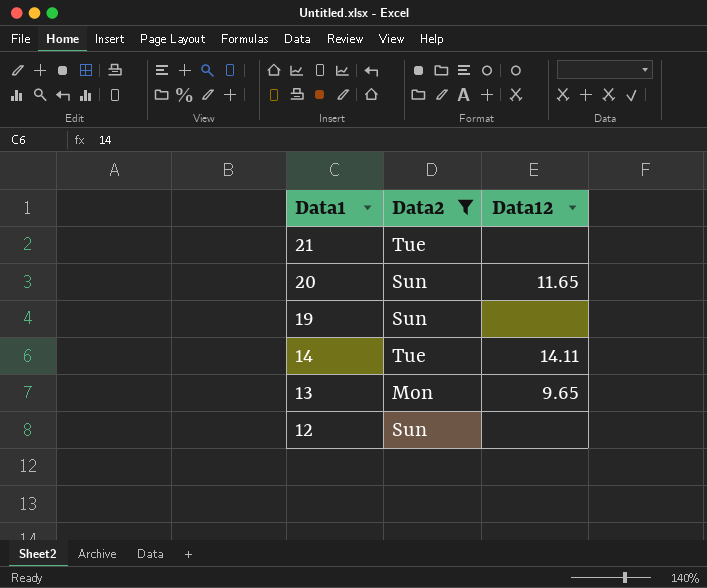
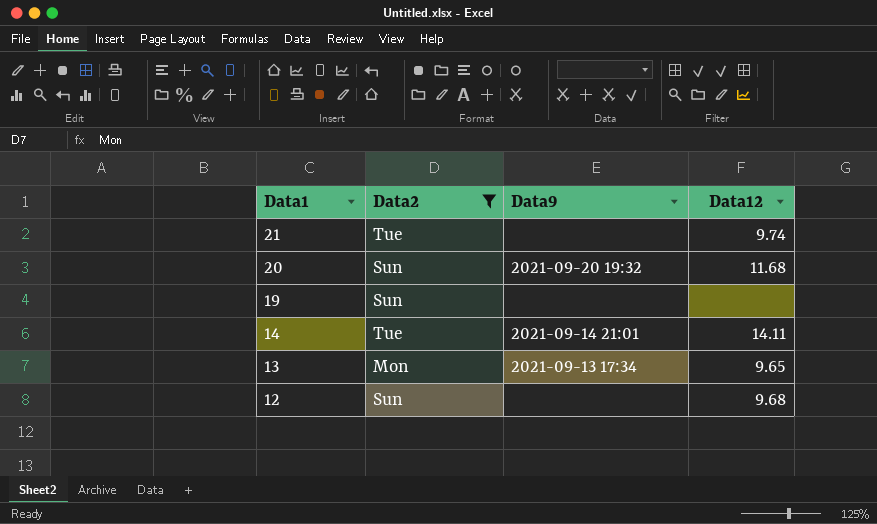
column Data9 | position: none -> 3
21 | Data12: none -> 9.74
20 | Data12: 11.65 -> 11.68
12 | Data12: none -> 9.68

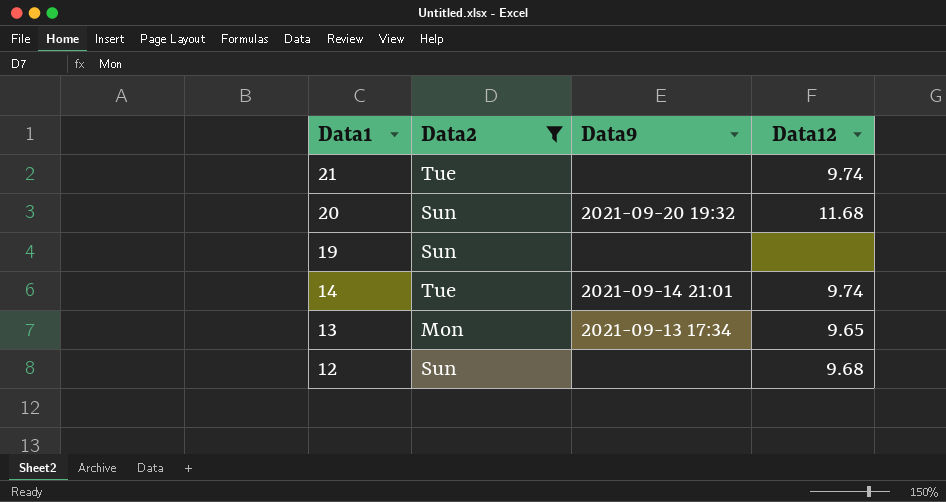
14 | Data12: 14.11 -> 9.74

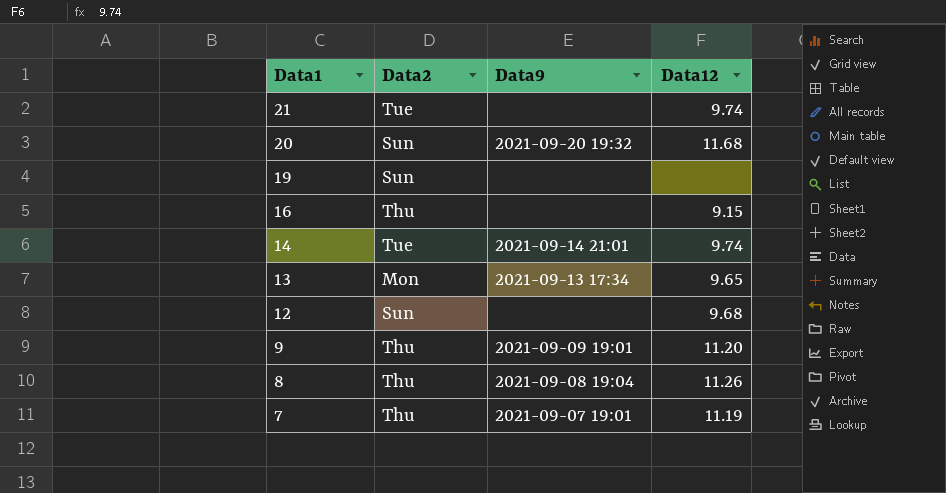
filter: Data2 != Thu -> none

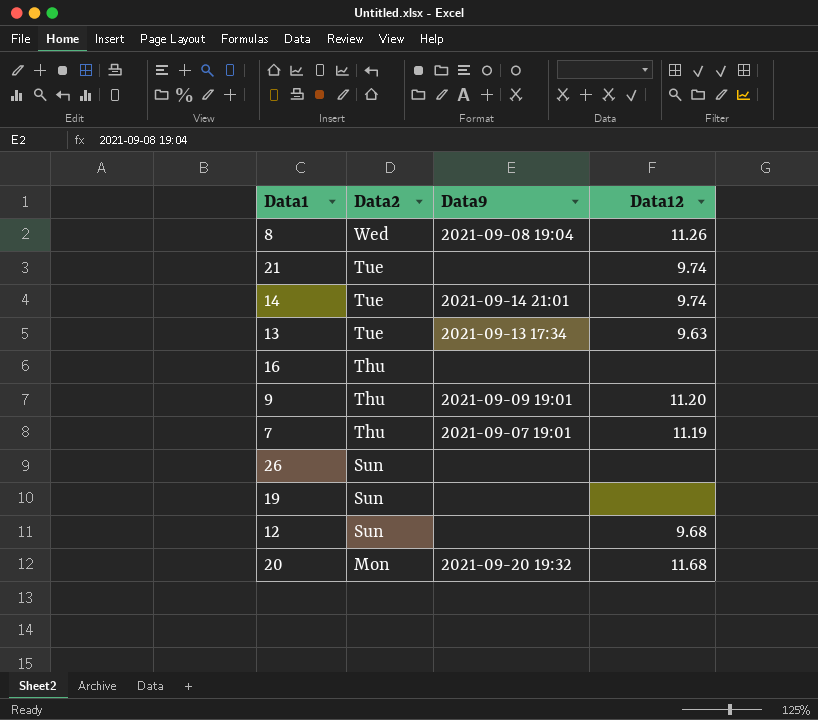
row order: Data1 descending -> Data2 descending
8 | Data2: Thu -> Wed
13 | Data2: Mon -> Tue
13 | Data12: 9.65 -> 9.63
16 | Data12: 9.15 -> none
row 26: none -> Sun | none | none
20 | Data2: Sun -> Mon

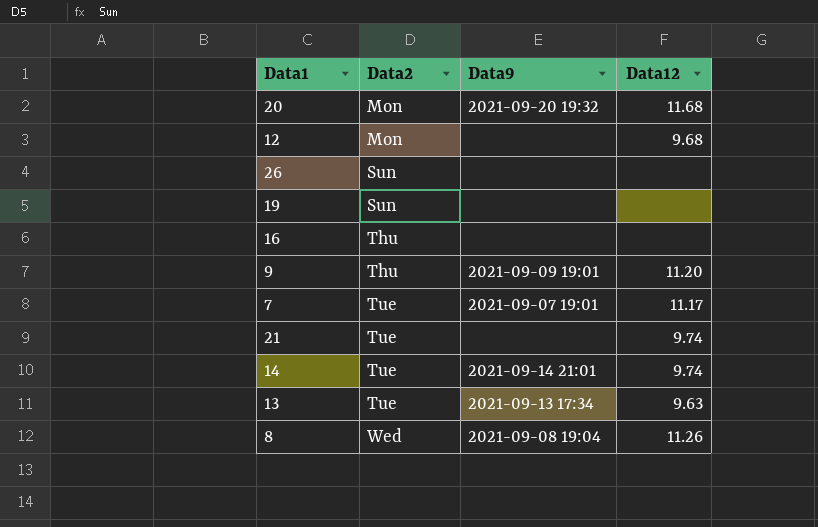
row order: Data2 descending -> Data2 ascending
12 | Data2: Sun -> Mon
7 | Data2: Thu -> Tue
7 | Data12: 11.19 -> 11.17

